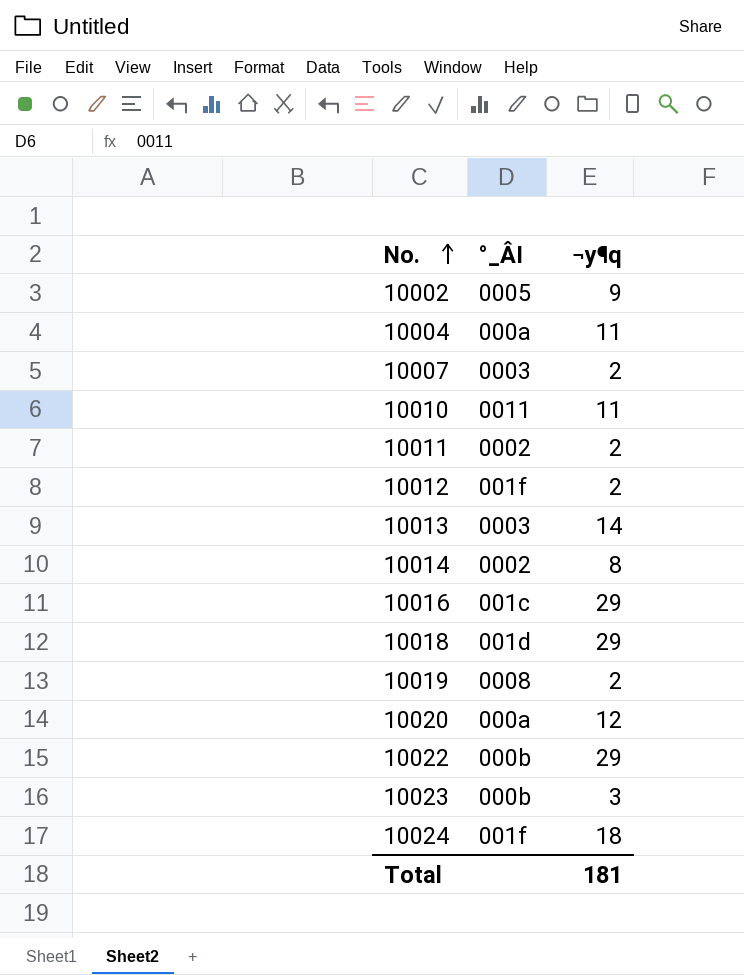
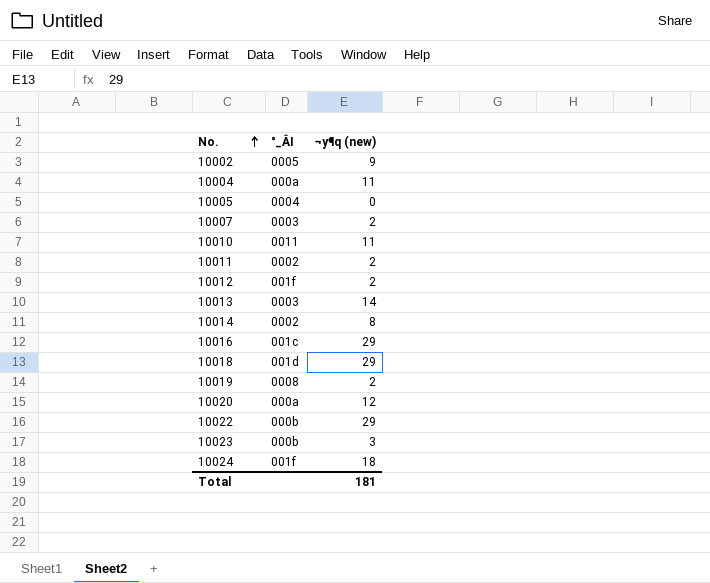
column name: ¬y¶q -> ¬y¶q (new)
row 10005: none -> 0004 | 0

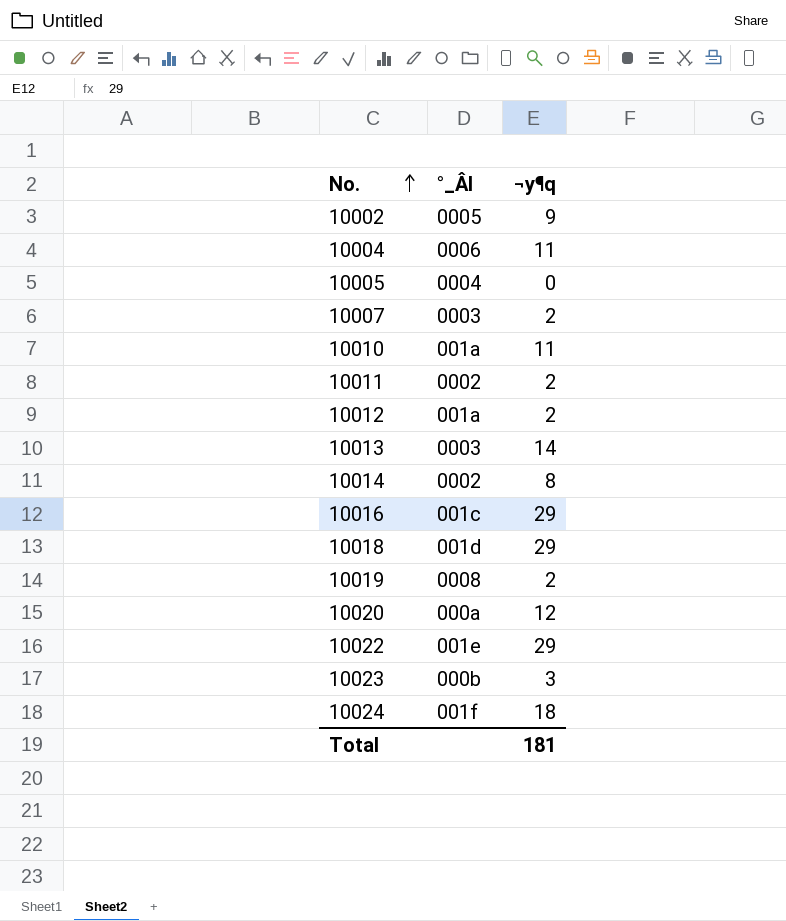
column name: ¬y¶q (new) -> ¬y¶q
10004 | °_ÂI: 000a -> 0006
10010 | °_ÂI: 0011 -> 001a
10012 | °_ÂI: 001f -> 001a
10022 | °_ÂI: 000b -> 001e

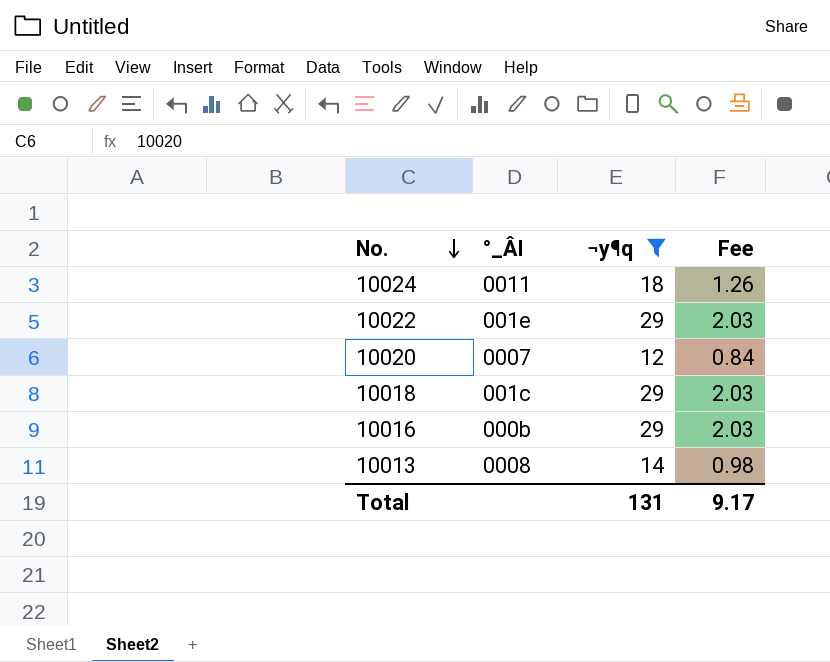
filter: none -> ¬y¶q >= 12
row order: No. ascending -> No. descending
column Fee | formula: none -> [¬y¶q] * 0.07
10024 | °_ÂI: 001f -> 0011
10020 | °_ÂI: 000a -> 0007
10018 | °_ÂI: 001d -> 001c
10016 | °_ÂI: 001c -> 000b
10013 | °_ÂI: 0003 -> 0008
Total | ¬y¶q: 181 -> 131

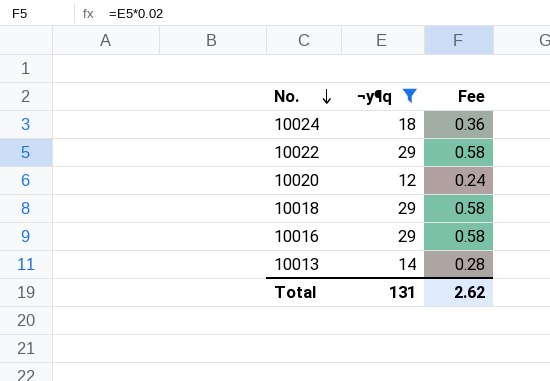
column °_ÂI | position: 2 -> none
column Fee | formula: [¬y¶q] * 0.07 -> [¬y¶q] * 0.02
Total | Fee: 9.17 -> 2.62

